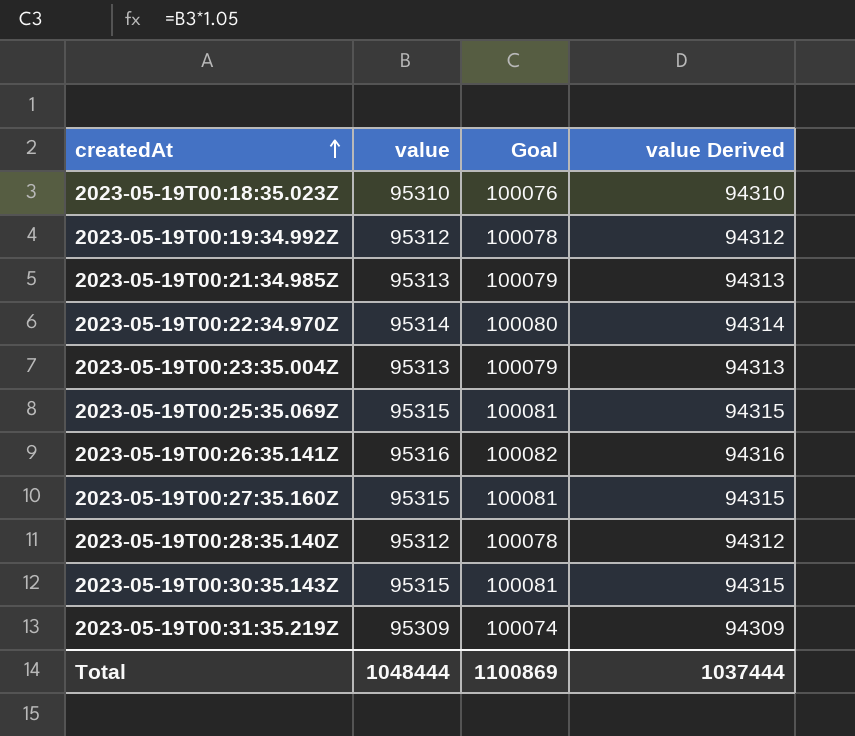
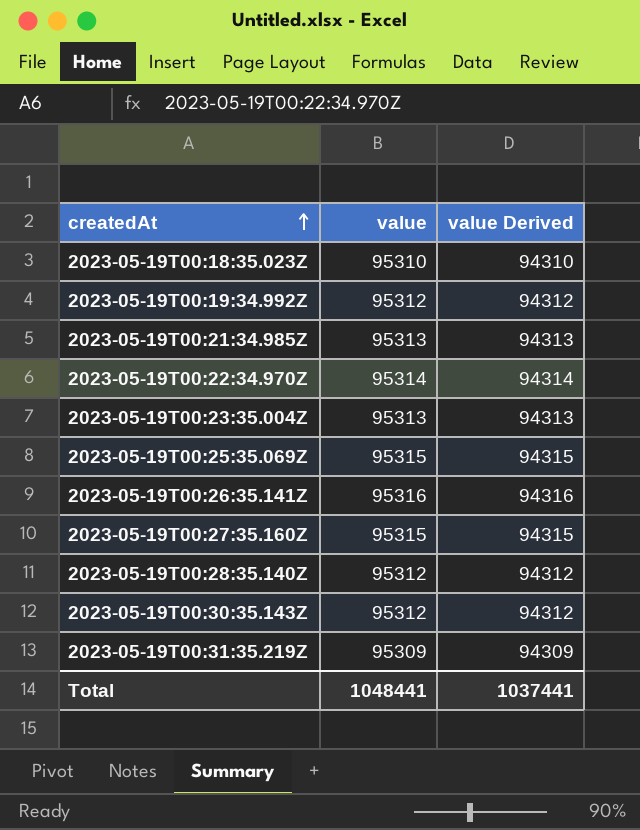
column Goal | formula: [value] * 1.05 -> none
2023-05-19T00:30:35.143Z | value: 95315 -> 95312
2023-05-19T00:30:35.143Z | value Derived: 94315 -> 94312
Total | value: 1048444 -> 1048441
Total | value Derived: 1037444 -> 1037441

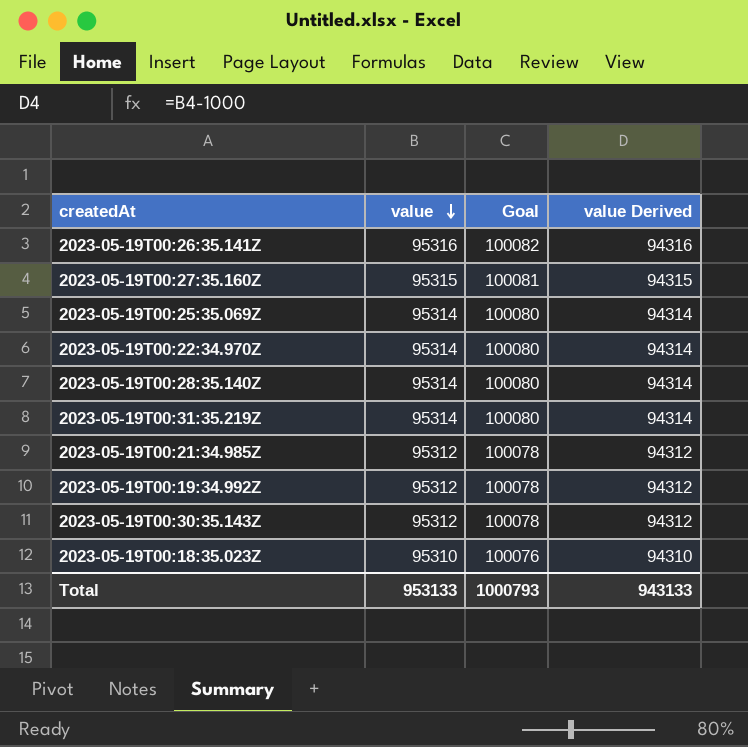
row order: createdAt ascending -> value descending
column Goal | formula: none -> [value] * 1.05
row 2023-05-19T00:23:35.004Z: 95313 | 94313 -> none
2023-05-19T00:25:35.069Z | value: 95315 -> 95314
2023-05-19T00:25:35.069Z | value Derived: 94315 -> 94314
2023-05-19T00:28:35.140Z | value: 95312 -> 95314
2023-05-19T00:28:35.140Z | value Derived: 94312 -> 94314
2023-05-19T00:31:35.219Z | value: 95309 -> 95314
2023-05-19T00:31:35.219Z | value Derived: 94309 -> 94314
2023-05-19T00:21:34.985Z | value: 95313 -> 95312
2023-05-19T00:21:34.985Z | value Derived: 94313 -> 94312
Total | value: 1048441 -> 953133
Total | value Derived: 1037441 -> 943133

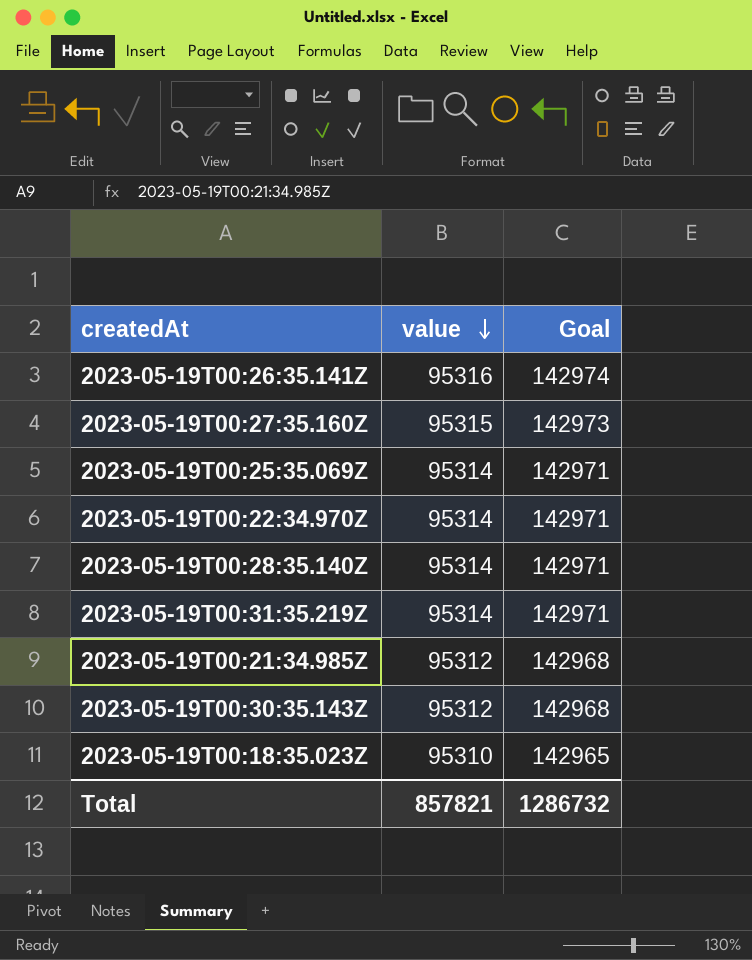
column value Derived | formula: [value] - 1000 -> none
column Goal | formula: [value] * 1.05 -> [value] * 1.5
row 2023-05-19T00:19:34.992Z: 95312 | 100078 | 94312 -> none
Total | value: 953133 -> 857821
Total | Goal: 1000793 -> 1286732

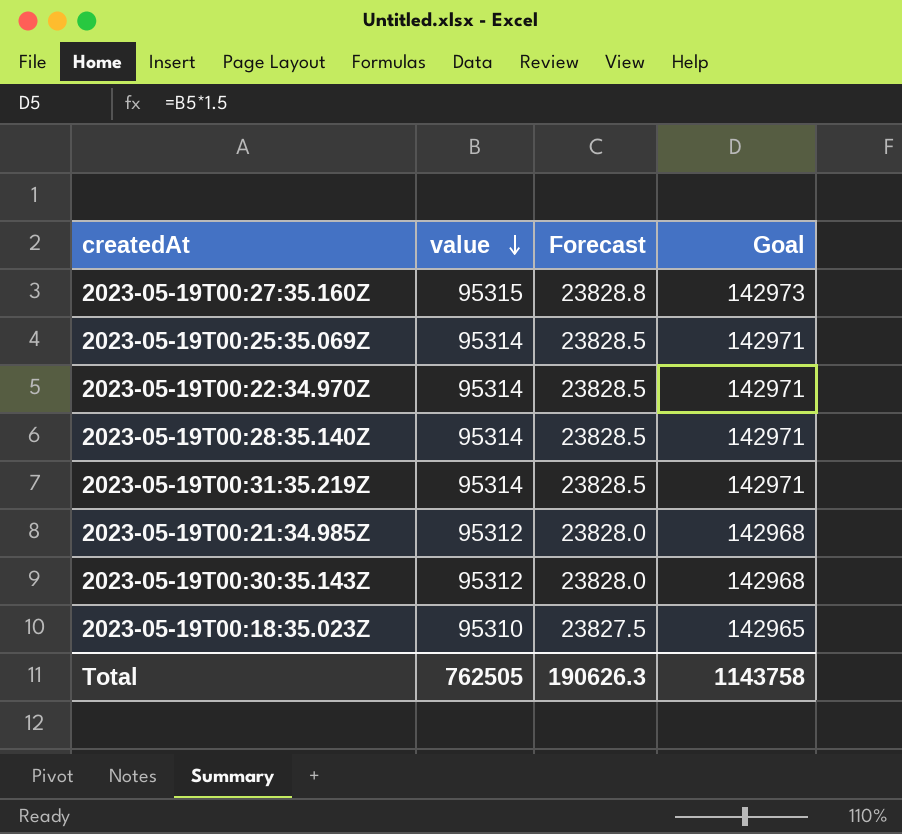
column Forecast | formula: none -> [value] * 0.25
row 2023-05-19T00:26:35.141Z: 95316 | 142974 -> none
Total | value: 857821 -> 762505
Total | Goal: 1286732 -> 1143758

